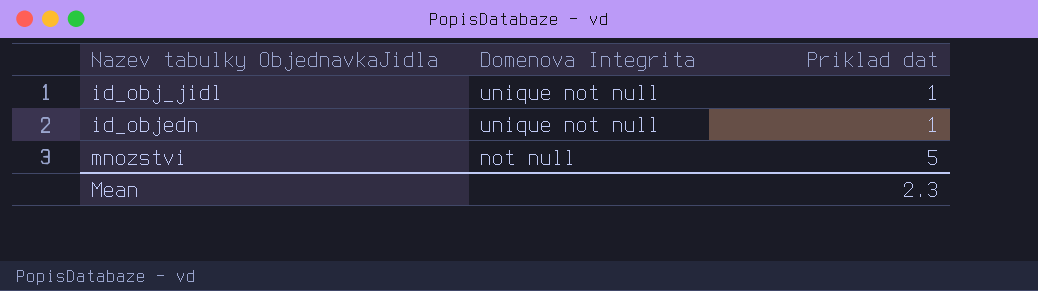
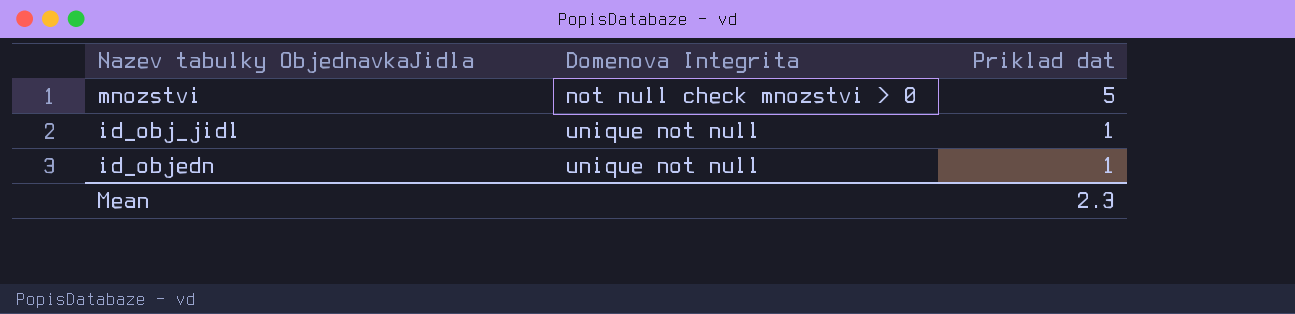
row order: Nazev tabulky ObjednavkaJidla ascending -> Domenova Integrita ascending
mnozstvi | Domenova Integrita: not null -> not null check mnozstvi > 0

